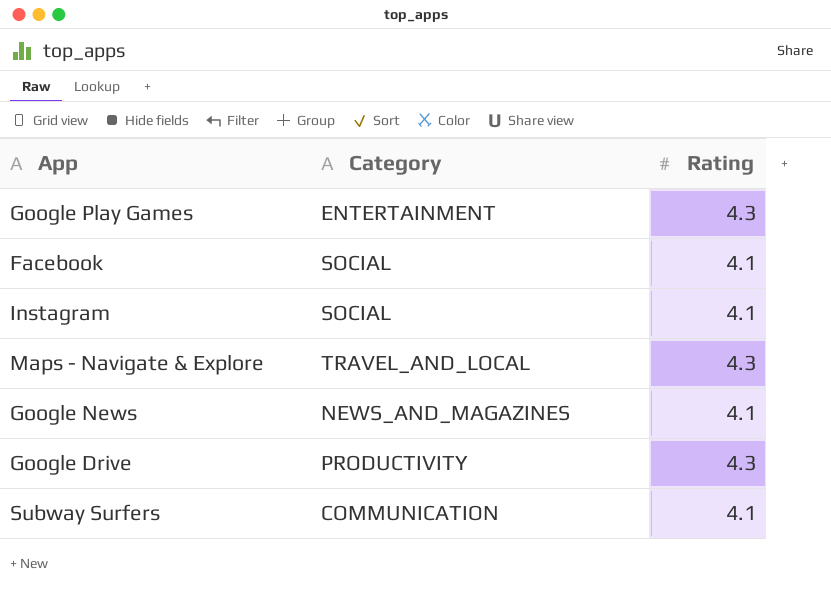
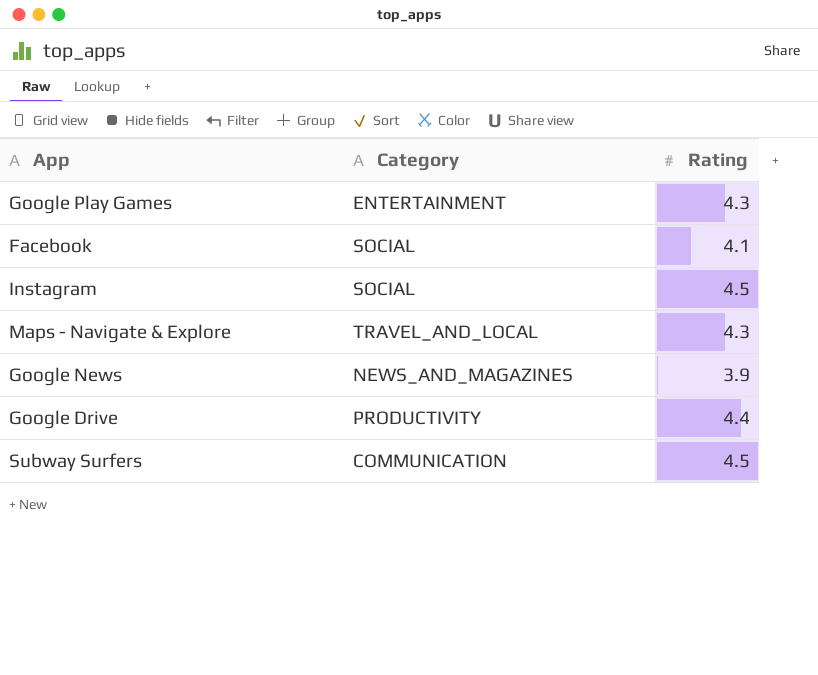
Instagram | Rating: 4.1 -> 4.5
Google News | Rating: 4.1 -> 3.9
Google Drive | Rating: 4.3 -> 4.4
Subway Surfers | Rating: 4.1 -> 4.5

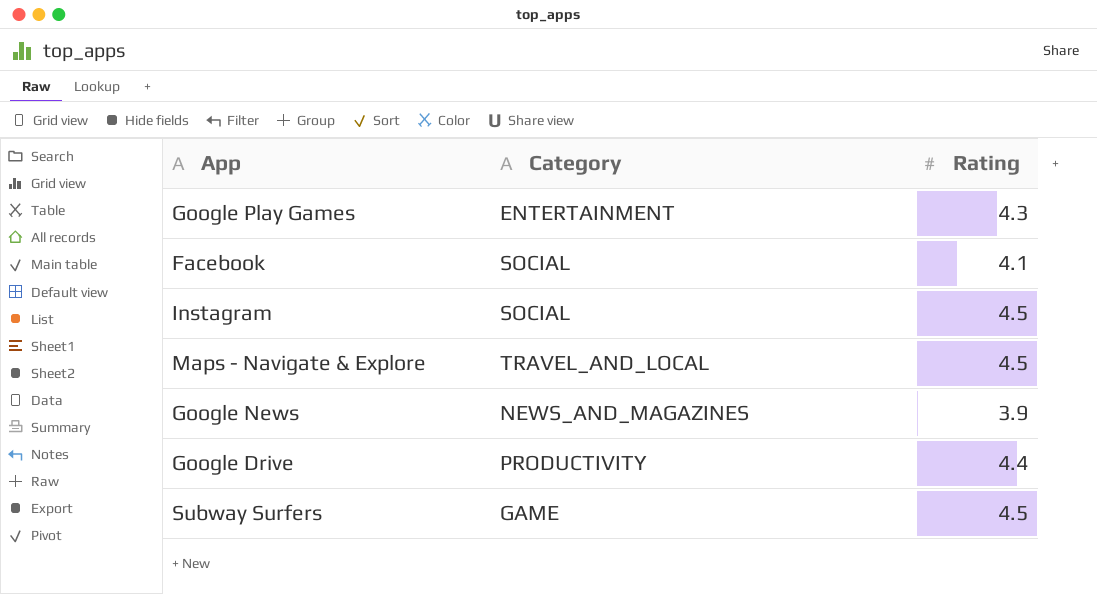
Maps - Navigate & Explore | Rating: 4.3 -> 4.5
Subway Surfers | Category: COMMUNICATION -> GAME

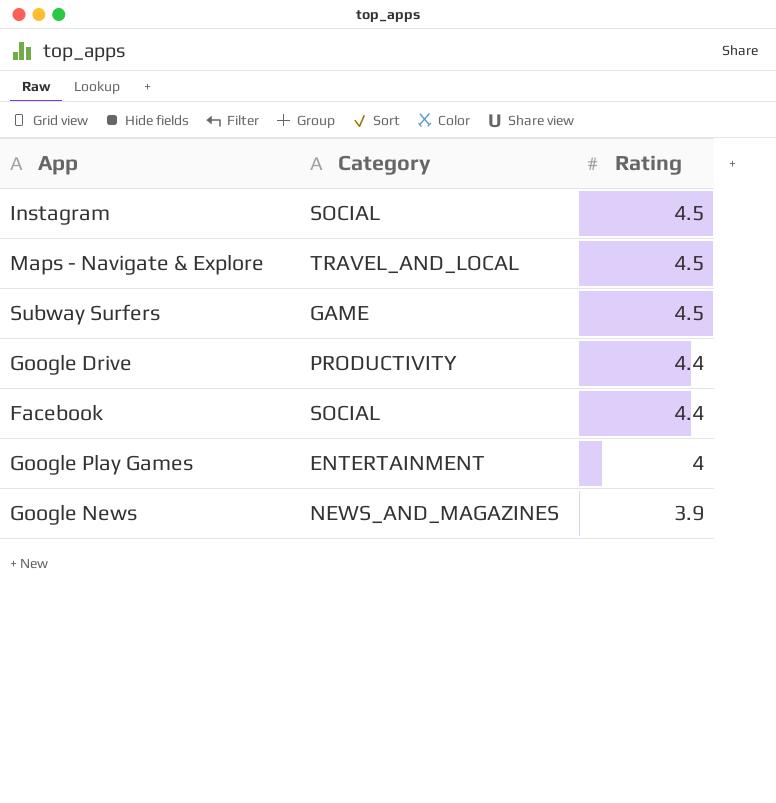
row order: none -> Rating descending
Facebook | Rating: 4.1 -> 4.4
Google Play Games | Rating: 4.3 -> 4

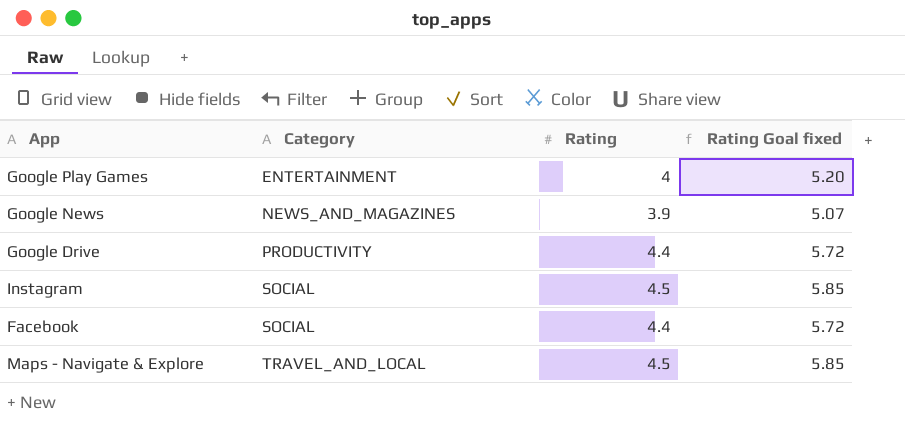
row order: Rating descending -> Category ascending
column Rating Goal fixed | formula: none -> [Rating] * 1.3
row Subway Surfers: GAME | 4.5 -> none

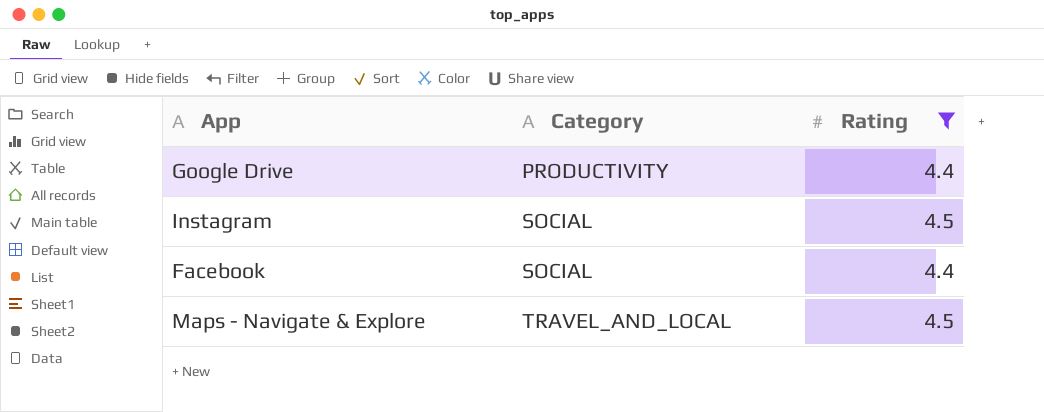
filter: none -> Rating >= 4.4
column Rating Goal fixed | formula: [Rating] * 1.3 -> none

